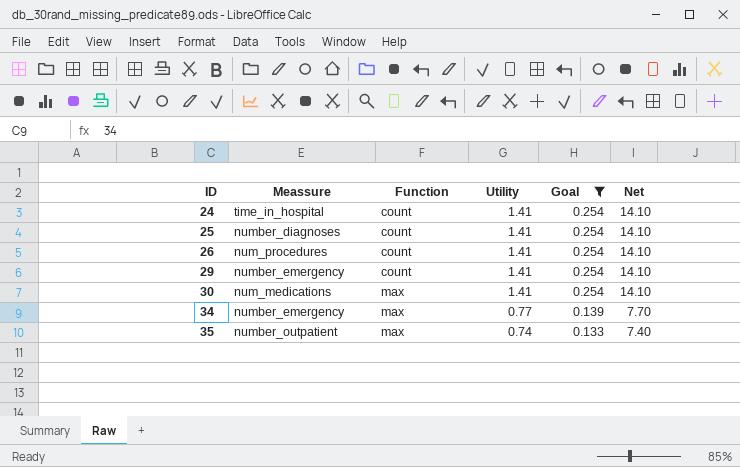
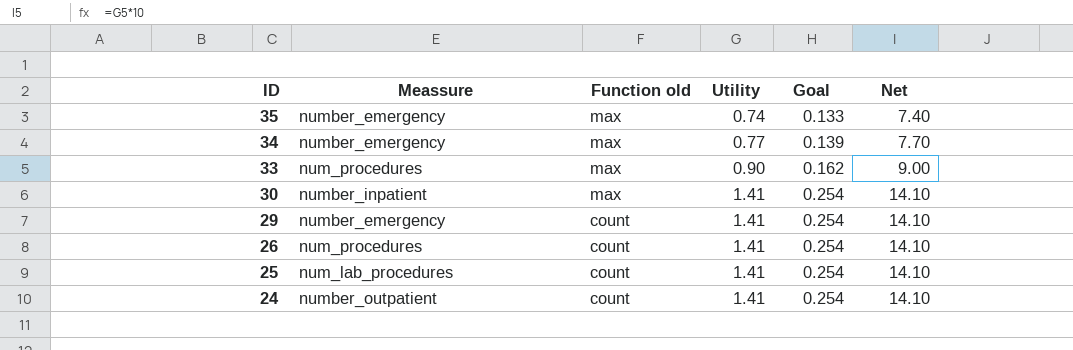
filter: Goal != 0.162 -> none
row order: ID ascending -> ID descending
column name: Function -> Function old
35 | Meassure: number_outpatient -> number_emergency
30 | Meassure: num_medications -> number_inpatient
25 | Meassure: number_diagnoses -> num_lab_procedures
24 | Meassure: time_in_hospital -> number_outpatient

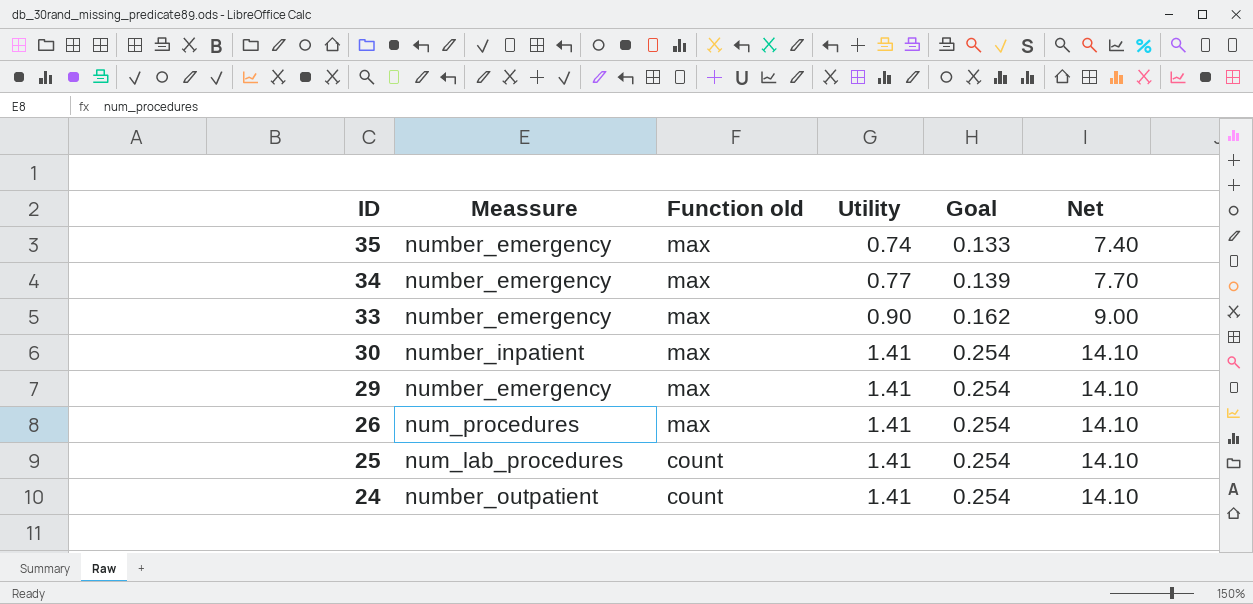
33 | Meassure: num_procedures -> number_emergency
29 | Function old: count -> max
26 | Function old: count -> max

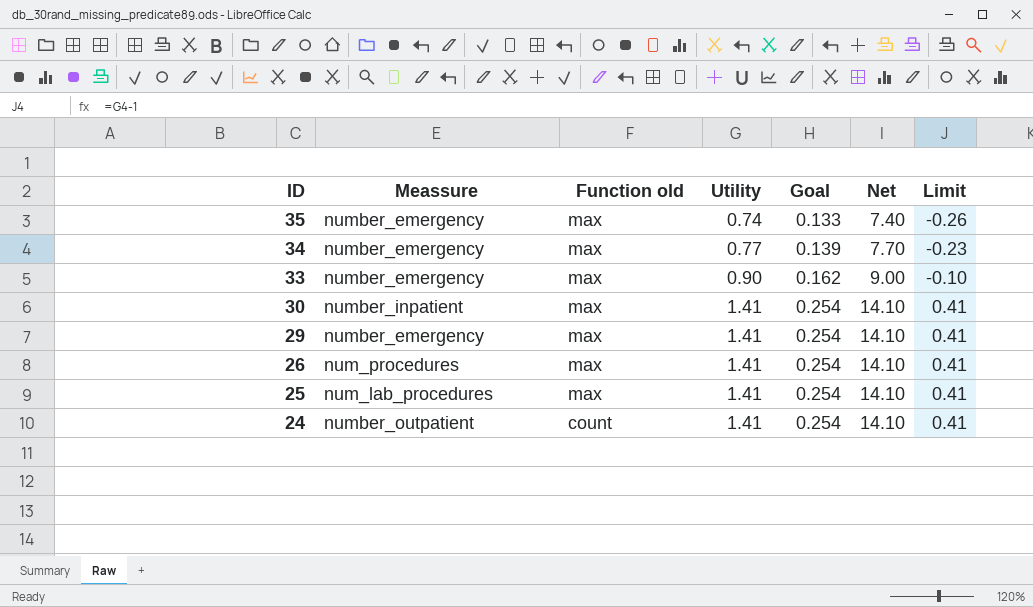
column Limit | formula: none -> [Utility] - 1
25 | Function old: count -> max

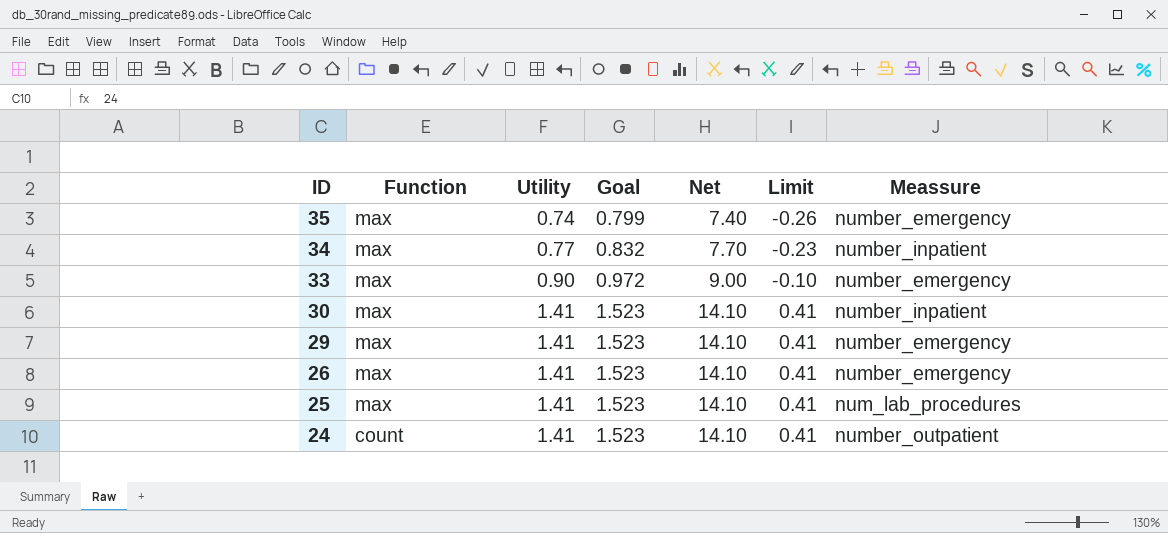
column name: Function old -> Function
column Goal | formula: [Utility] * 0.18 -> [Utility] * 1.08
column Meassure | position: 2 -> 7
34 | Meassure: number_emergency -> number_inpatient
26 | Meassure: num_procedures -> number_emergency

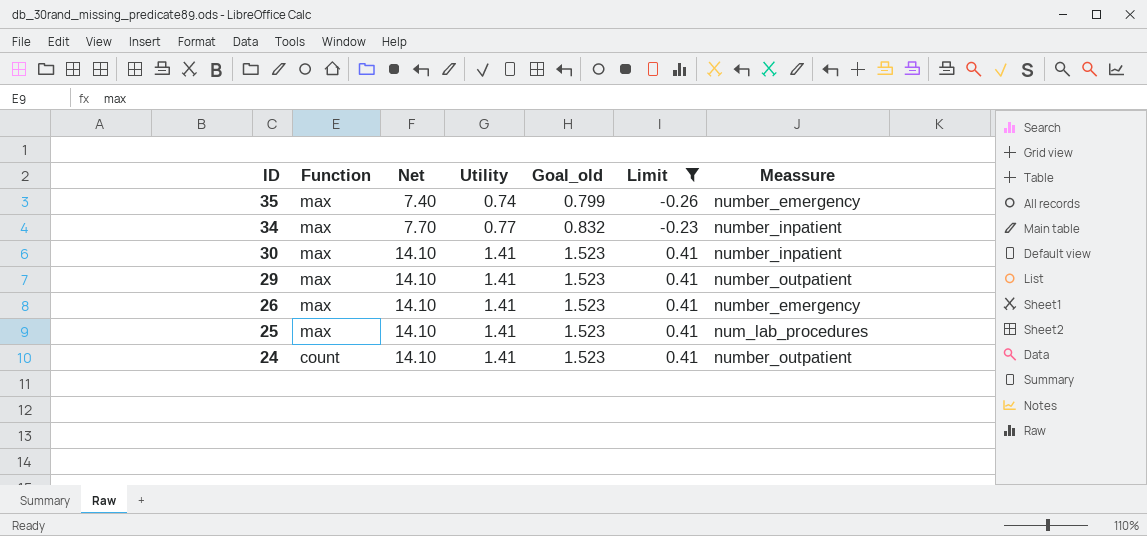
filter: none -> Limit != -0.10
column Net | position: 5 -> 3
column name: Goal -> Goal_old
29 | Meassure: number_emergency -> number_outpatient

